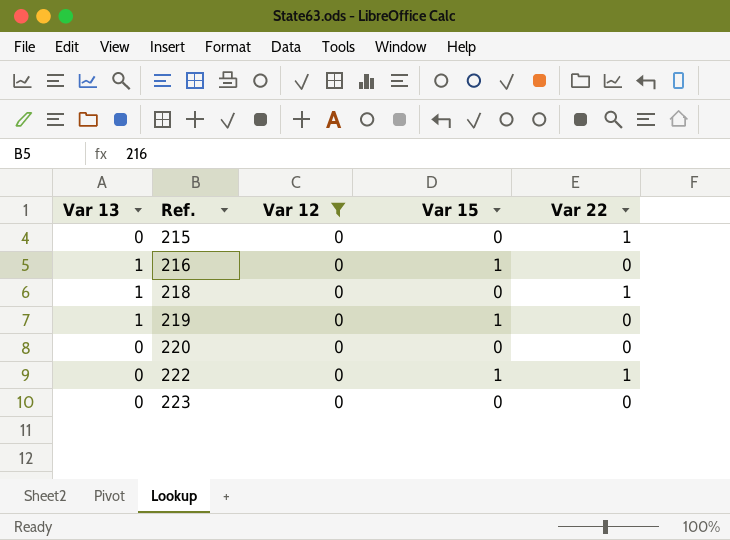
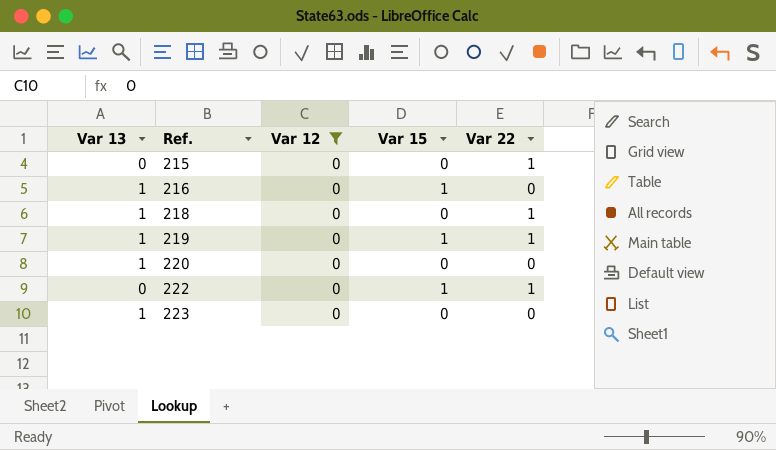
219 | Var 22: 0 -> 1
220 | Var 13: 0 -> 1
223 | Var 13: 0 -> 1

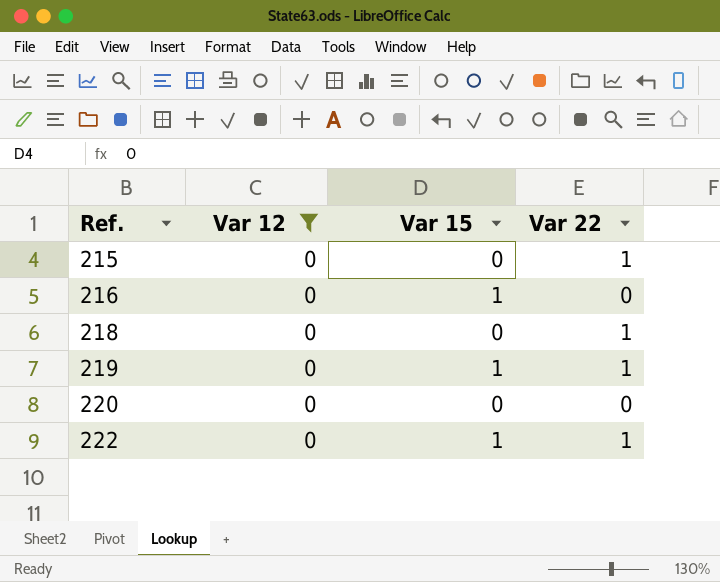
column Var 13 | position: 1 -> none
row 223: 1 | 0 | 0 | 0 -> none

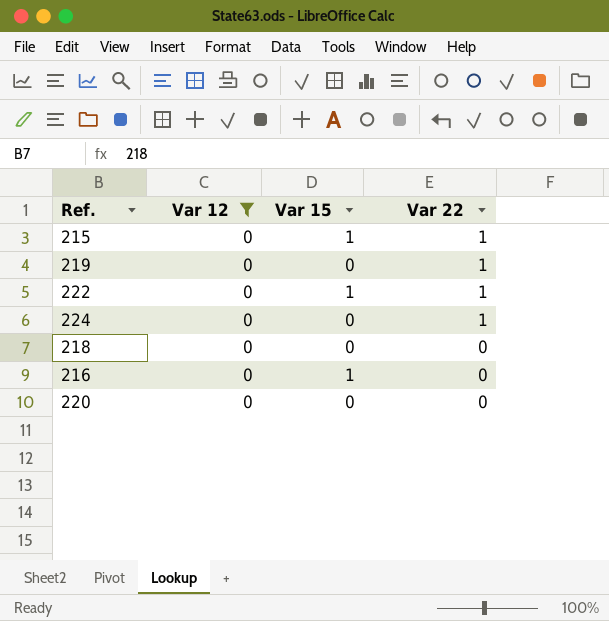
row order: Ref. ascending -> Var 22 descending
215 | Var 15: 0 -> 1
219 | Var 15: 1 -> 0
row 224: none -> 0 | 0 | 1
218 | Var 22: 1 -> 0

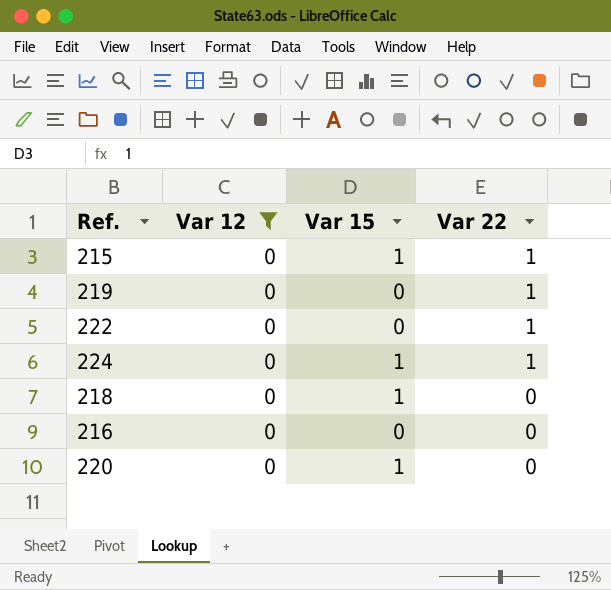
222 | Var 15: 1 -> 0
224 | Var 15: 0 -> 1
218 | Var 15: 0 -> 1
216 | Var 15: 1 -> 0
220 | Var 15: 0 -> 1

